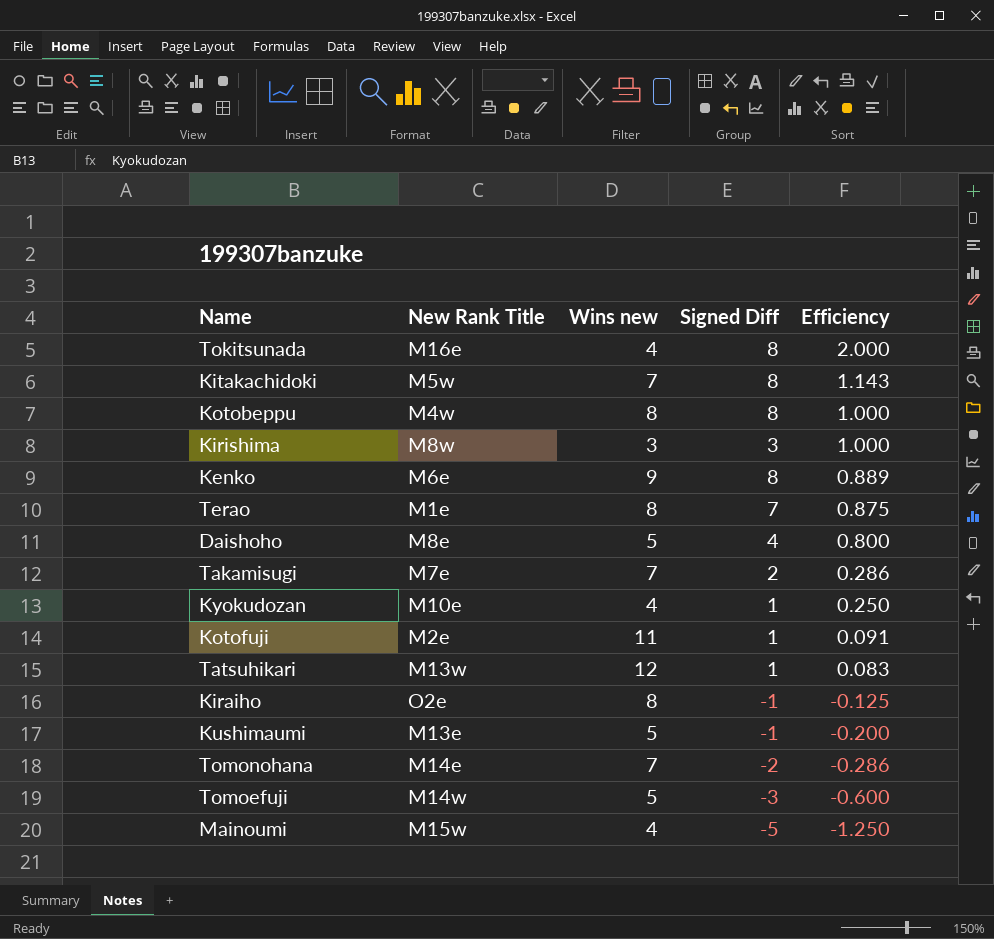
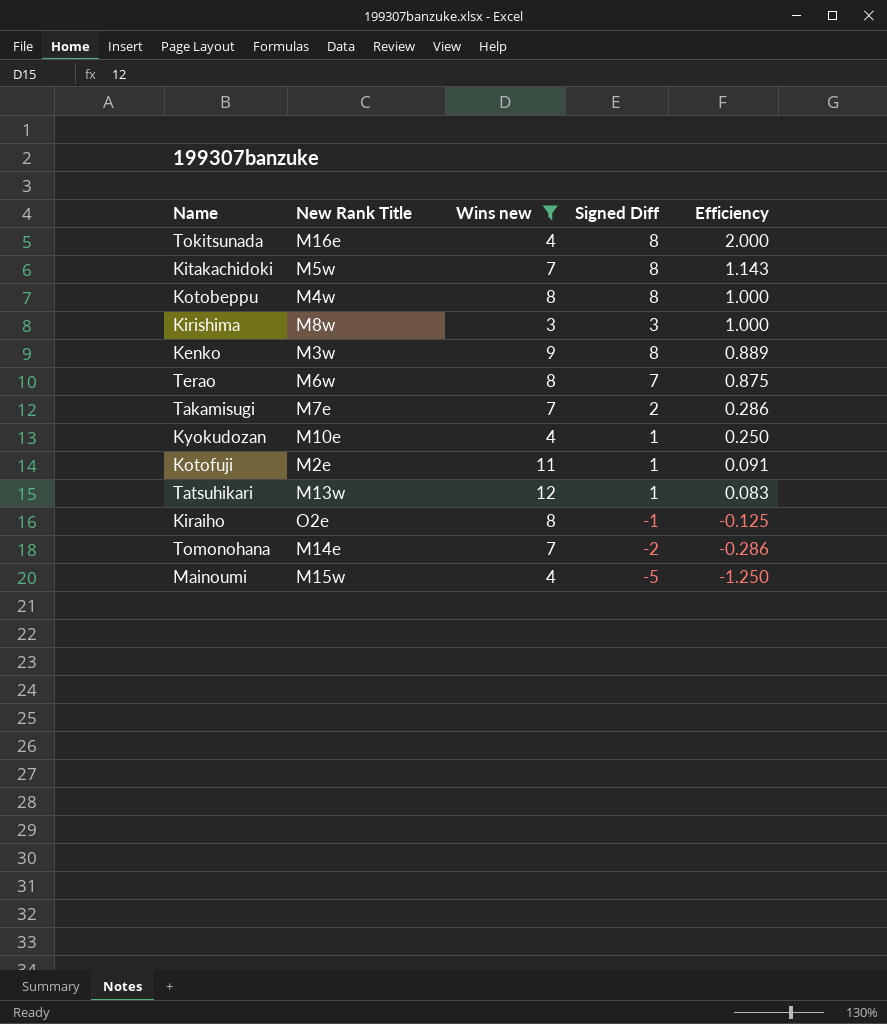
filter: none -> Wins new != 5
Kenko | New Rank Title: M6e -> M3w
Terao | New Rank Title: M1e -> M6w

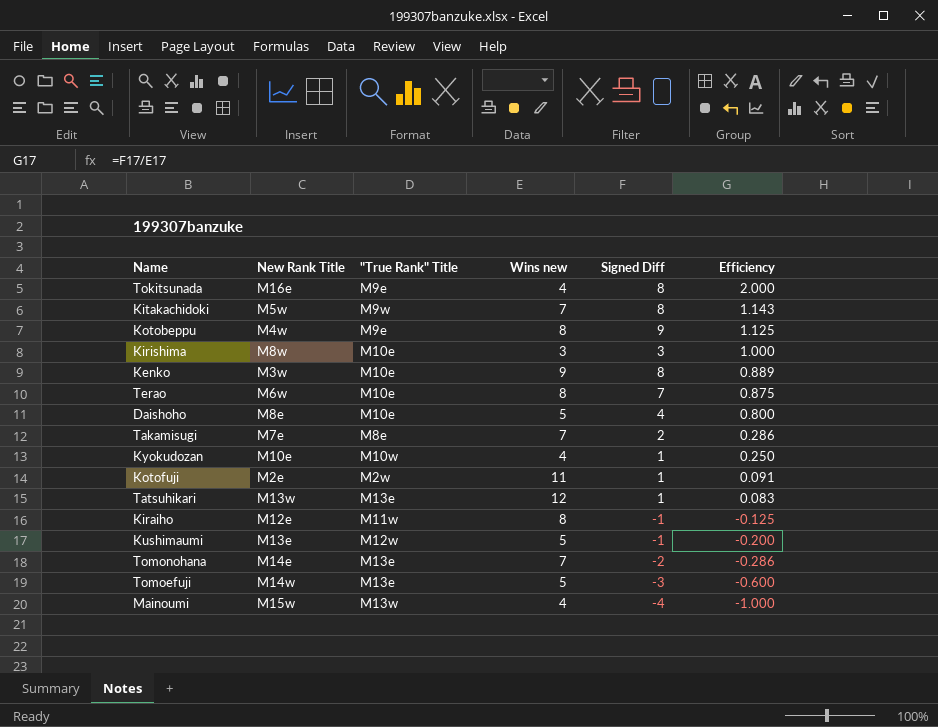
filter: Wins new != 5 -> none
column "True Rank" Title | position: none -> 3
Kotobeppu | Signed Diff: 8 -> 9
Kotobeppu | Efficiency: 1.000 -> 1.125
Kiraiho | New Rank Title: O2e -> M12e
Mainoumi | Signed Diff: -5 -> -4
Mainoumi | Efficiency: -1.250 -> -1.000

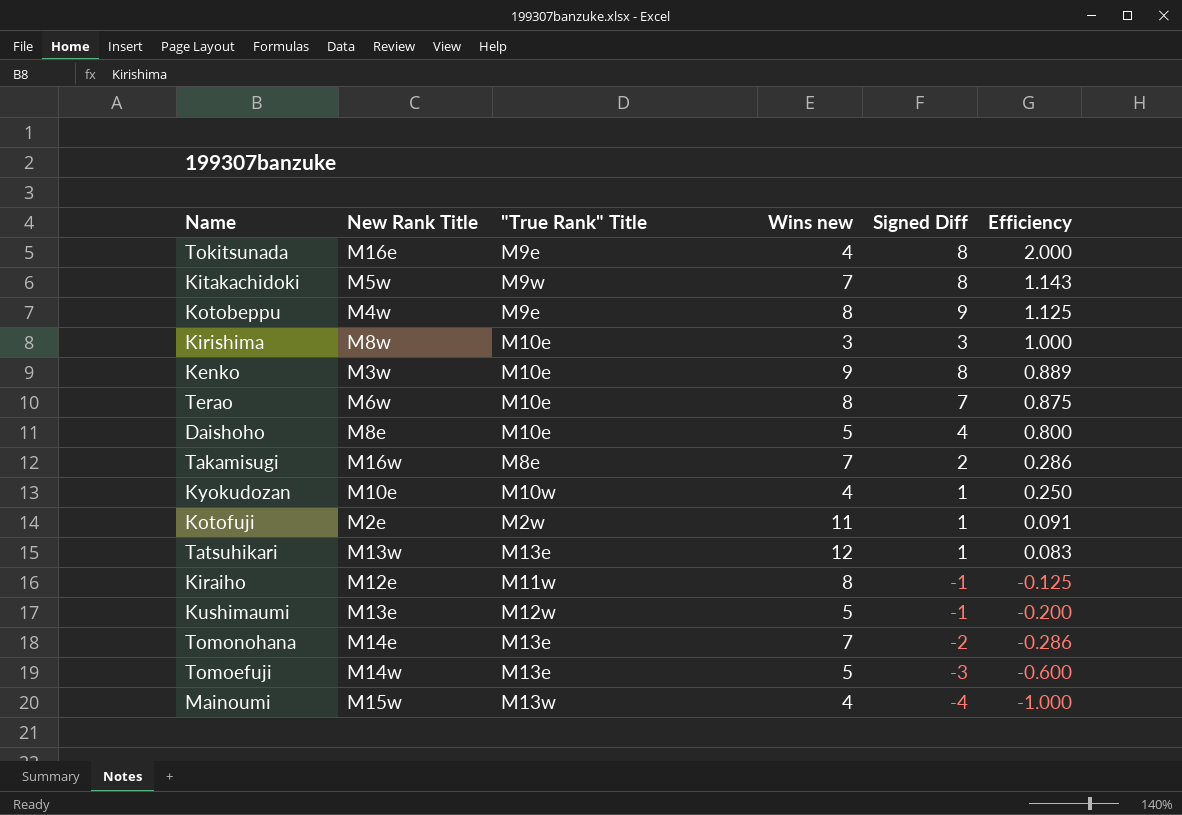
Takamisugi | New Rank Title: M7e -> M16w

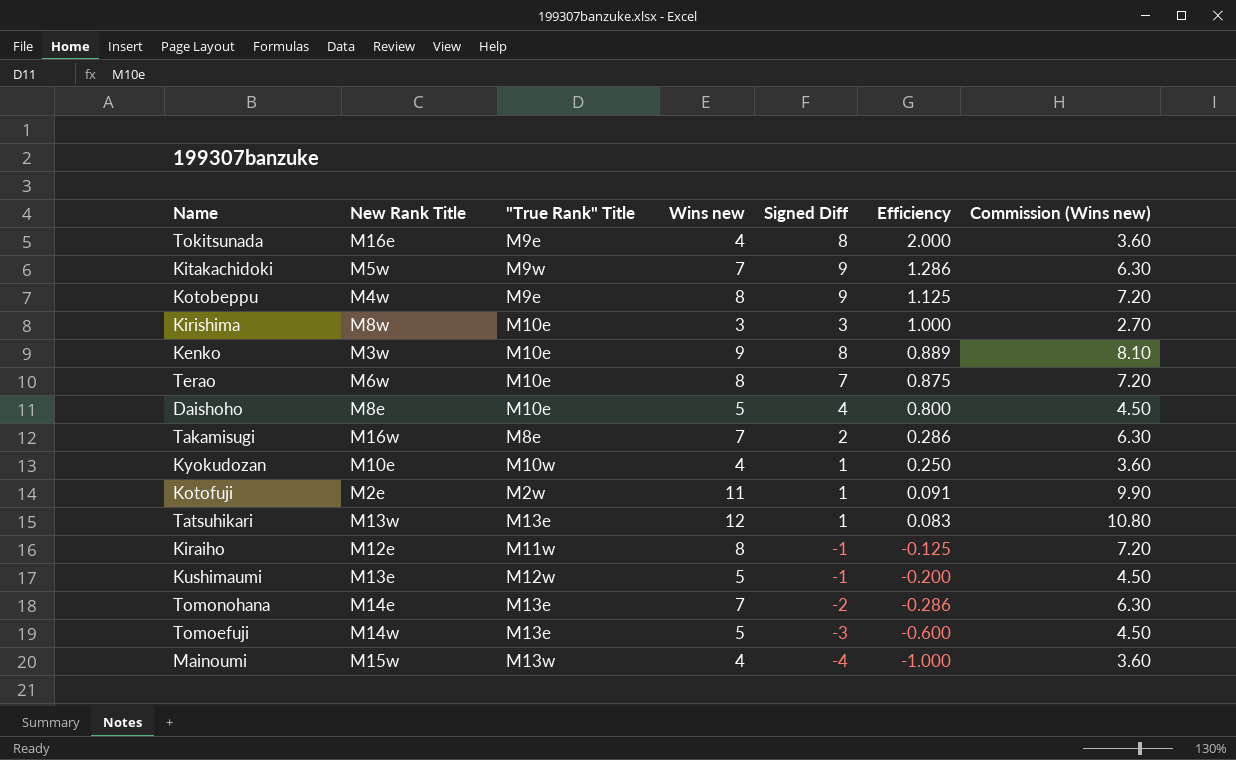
column Commission (Wins new) | formula: none -> [Wins new] * 0.9
Kitakachidoki | Signed Diff: 8 -> 9
Kitakachidoki | Efficiency: 1.143 -> 1.286

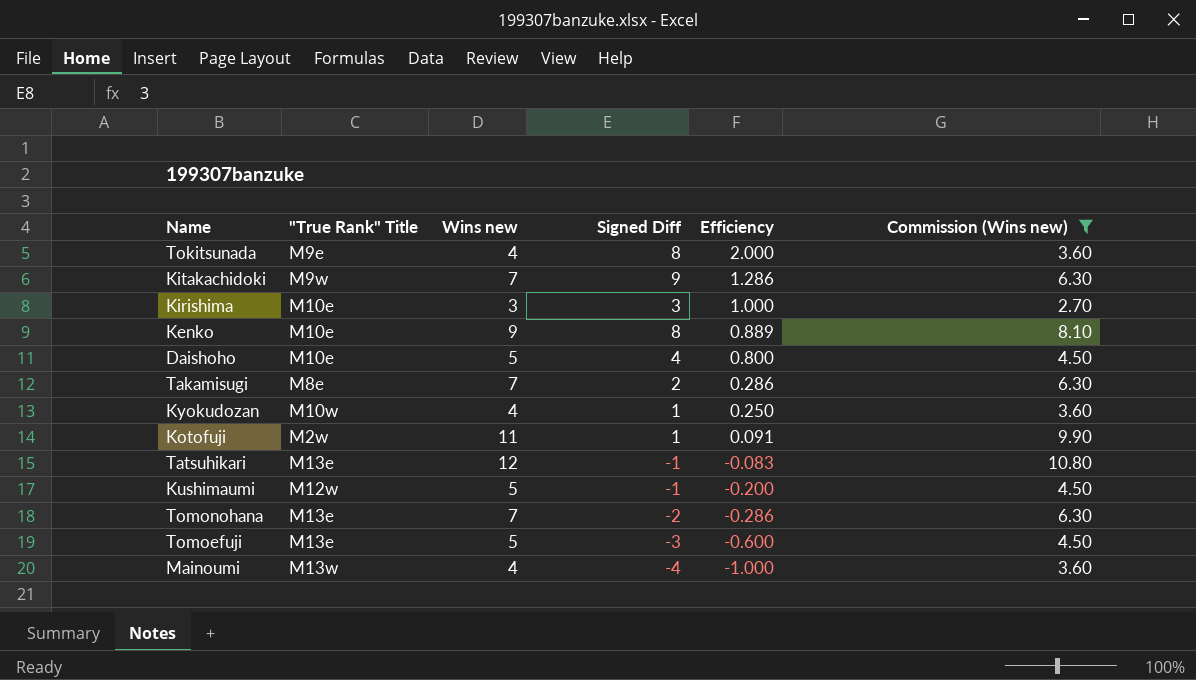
filter: none -> Commission (Wins new) != 7.20
column New Rank Title | position: 2 -> none
Tatsuhikari | Signed Diff: 1 -> -1
Tatsuhikari | Efficiency: 0.083 -> -0.083

